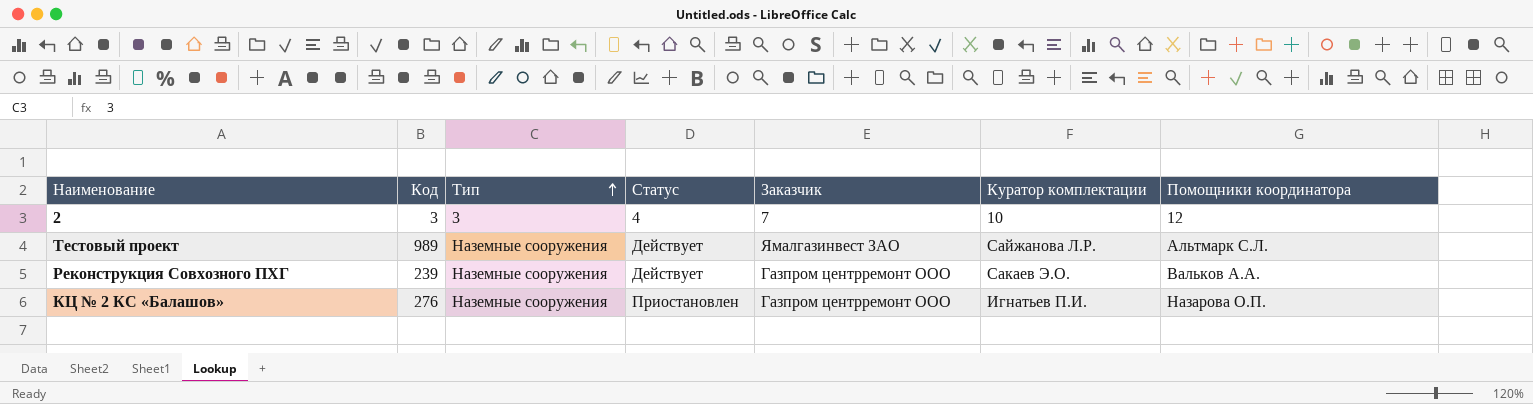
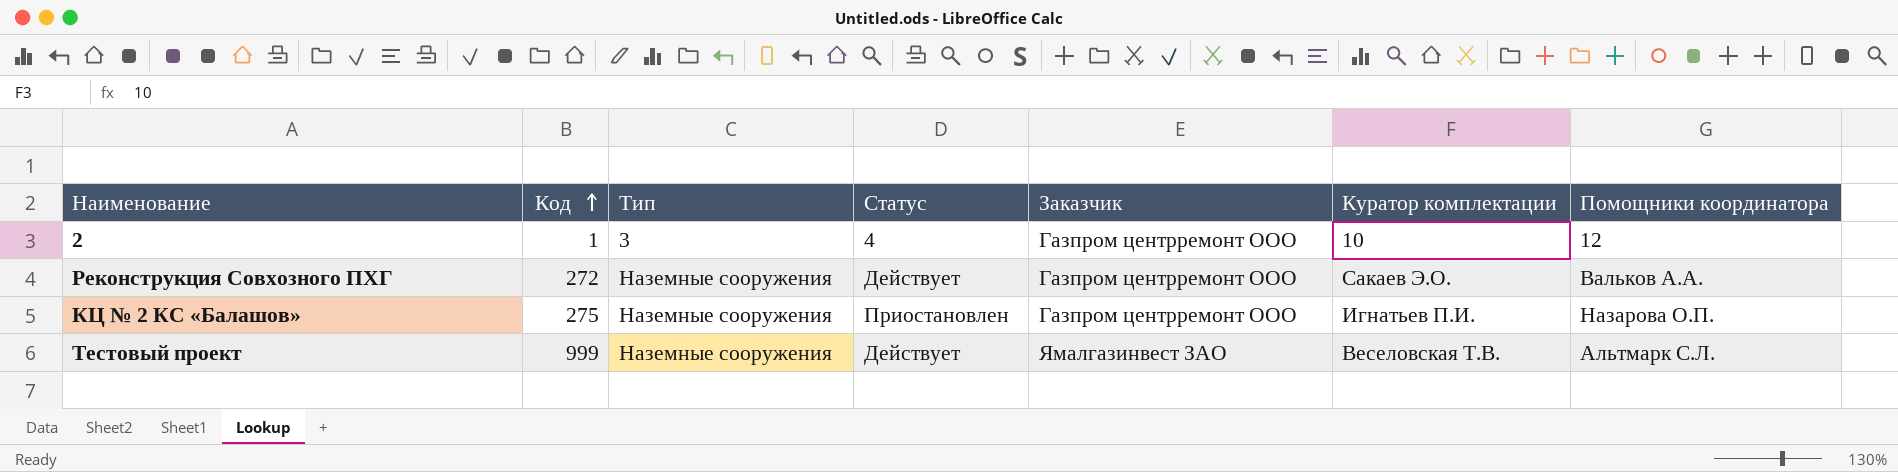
row order: Тип ascending -> Код ascending
2 | Код: 3 -> 1
2 | Заказчик: 7 -> Газпром центрремонт ООО
Реконструкция Совхозного ПХГ | Код: 239 -> 272
КЦ № 2 КС «Балашов» | Код: 276 -> 275
Тестовый проект | Код: 989 -> 999
Тестовый проект | Куратор комплектации: Сайжанова Л.Р. -> Веселовская Т.В.

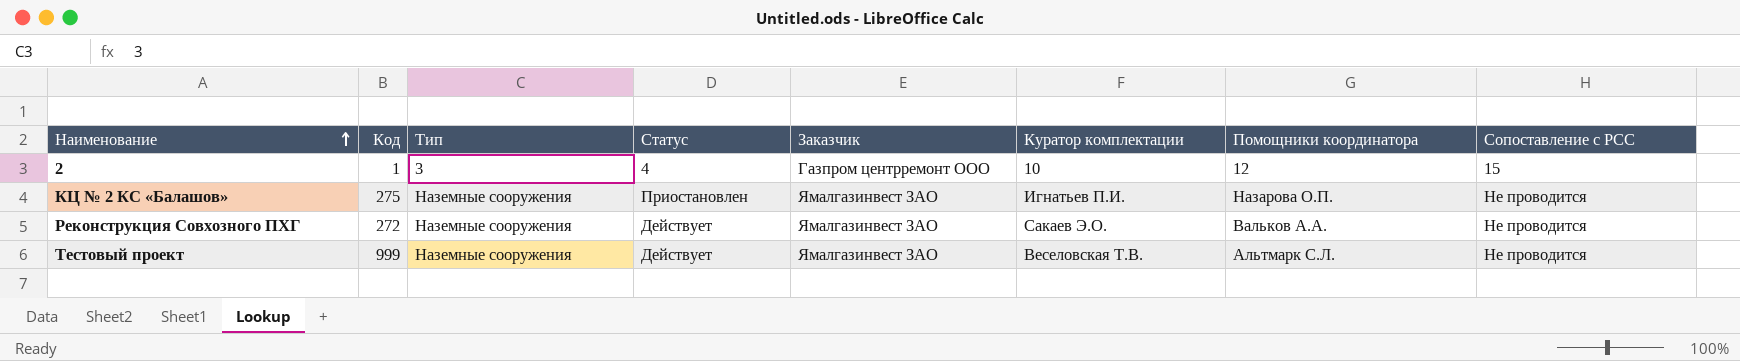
row order: Код ascending -> Наименование ascending
column Сопоставление с РСС | position: none -> 8
КЦ № 2 КС «Балашов» | Заказчик: Газпром центрремонт ООО -> Ямалгазинвест ЗАО
Реконструкция Совхозного ПХГ | Заказчик: Газпром центрремонт ООО -> Ямалгазинвест ЗАО

